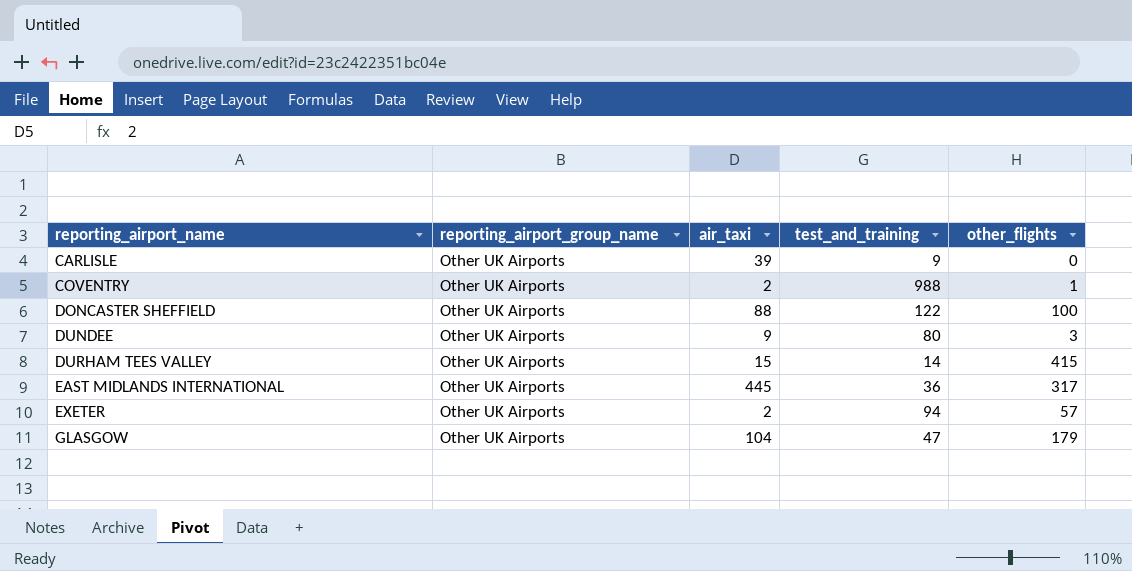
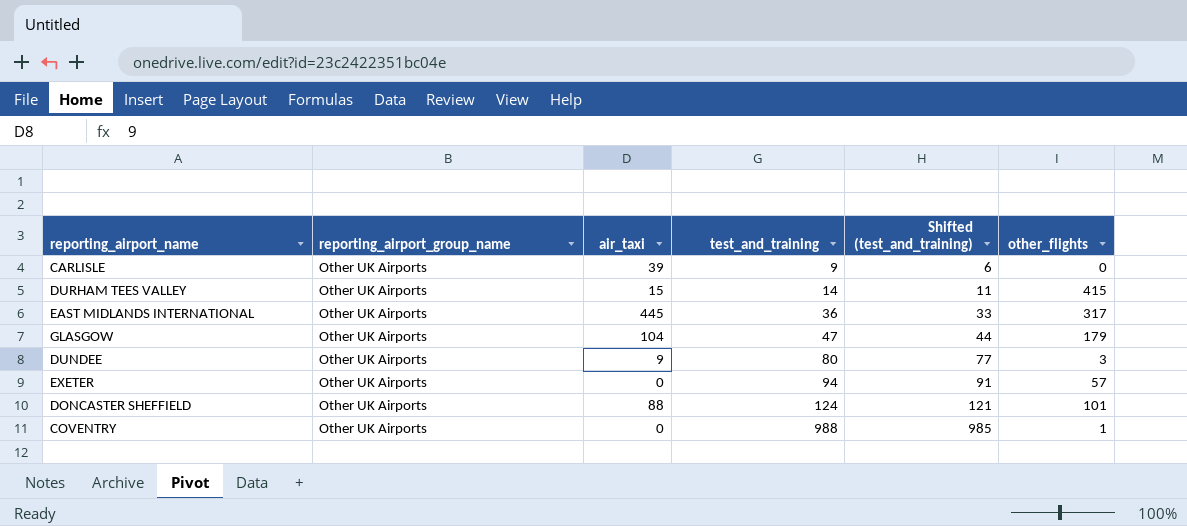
row order: reporting_airport_name ascending -> test_and_training ascending
column Shifted (test_and_training) | formula: none -> [test_and_training] - 3
EXETER | air_taxi: 2 -> 0
DONCASTER SHEFFIELD | test_and_training: 122 -> 124
DONCASTER SHEFFIELD | other_flights: 100 -> 101
COVENTRY | air_taxi: 2 -> 0

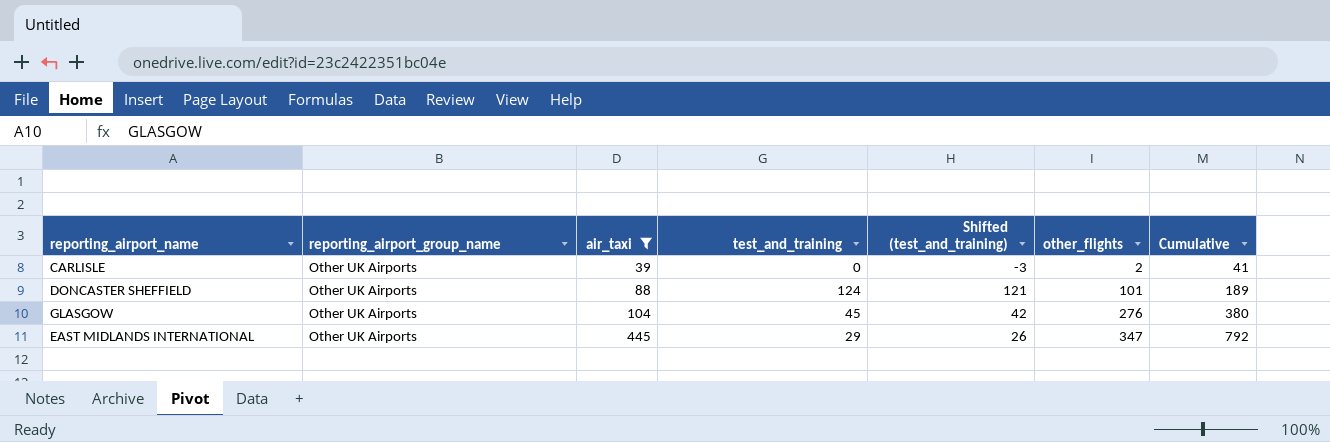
filter: none -> air_taxi >= 39
row order: test_and_training ascending -> air_taxi ascending
column Cumulative | formula: none -> [air_taxi] + [other_flights]
CARLISLE | test_and_training: 9 -> 0
CARLISLE | Shifted (test_and_training): 6 -> -3
CARLISLE | other_flights: 0 -> 2
GLASGOW | test_and_training: 47 -> 45
GLASGOW | Shifted (test_and_training): 44 -> 42
GLASGOW | other_flights: 179 -> 276
EAST MIDLANDS INTERNATIONAL | test_and_training: 36 -> 29
EAST MIDLANDS INTERNATIONAL | Shifted (test_and_training): 33 -> 26
EAST MIDLANDS INTERNATIONAL | other_flights: 317 -> 347

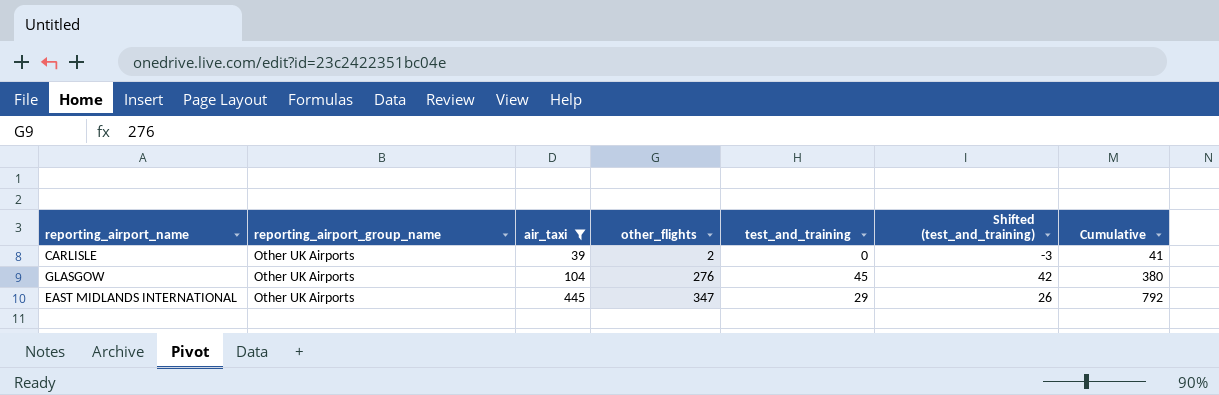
column other_flights | position: 6 -> 4
row DONCASTER SHEFFIELD: Other UK Airports | 88 | 124 | 121 | 101 | 189 -> none

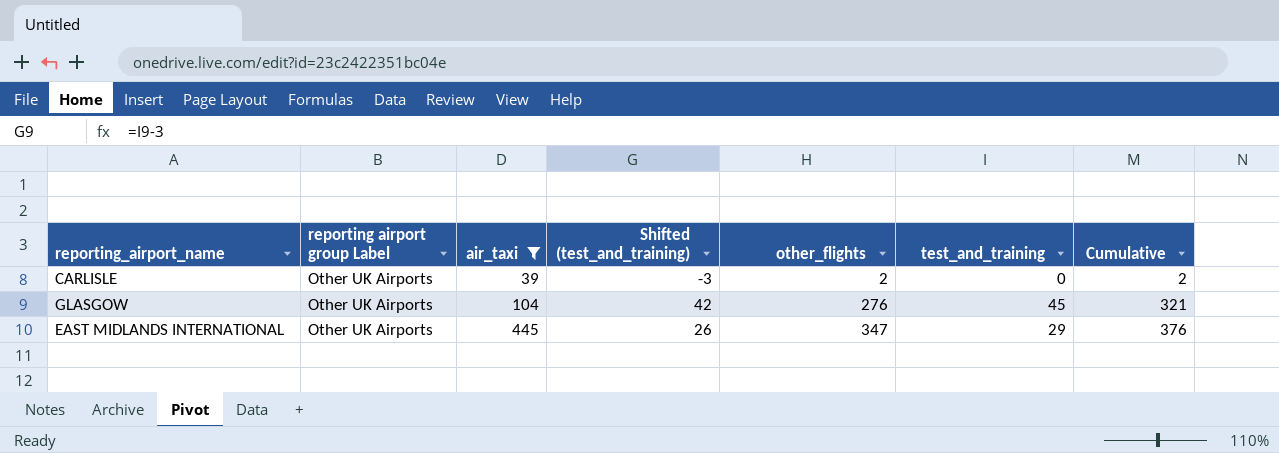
column name: reporting_airport_group_name -> reporting airport group Label
column Shifted (test_and_training) | position: 6 -> 4
column Cumulative | formula: [air_taxi] + [other_flights] -> [other_flights] + [test_and_training]

